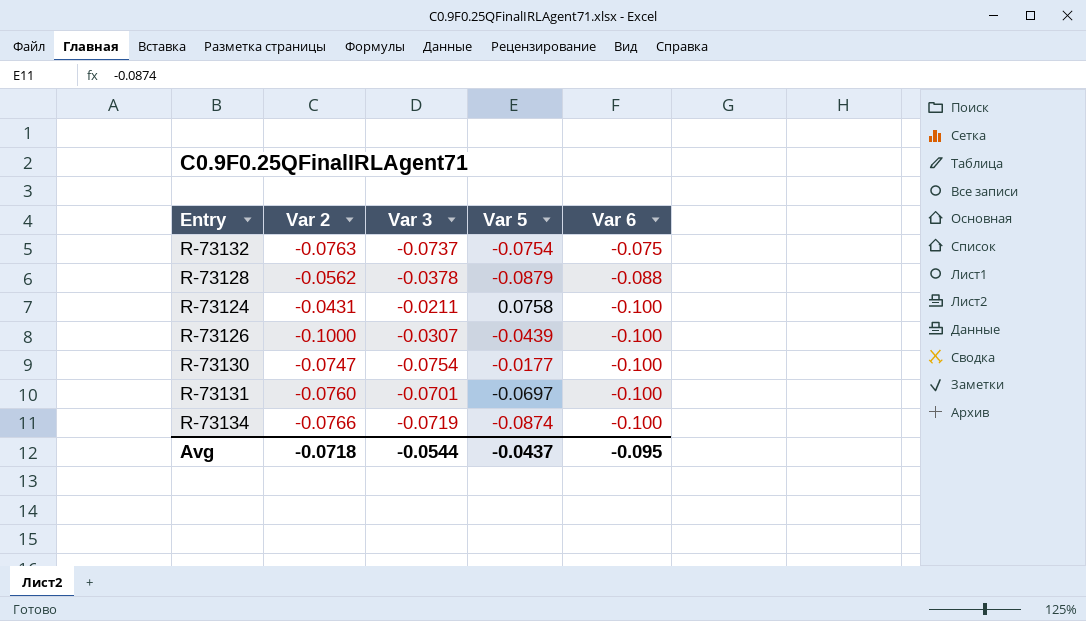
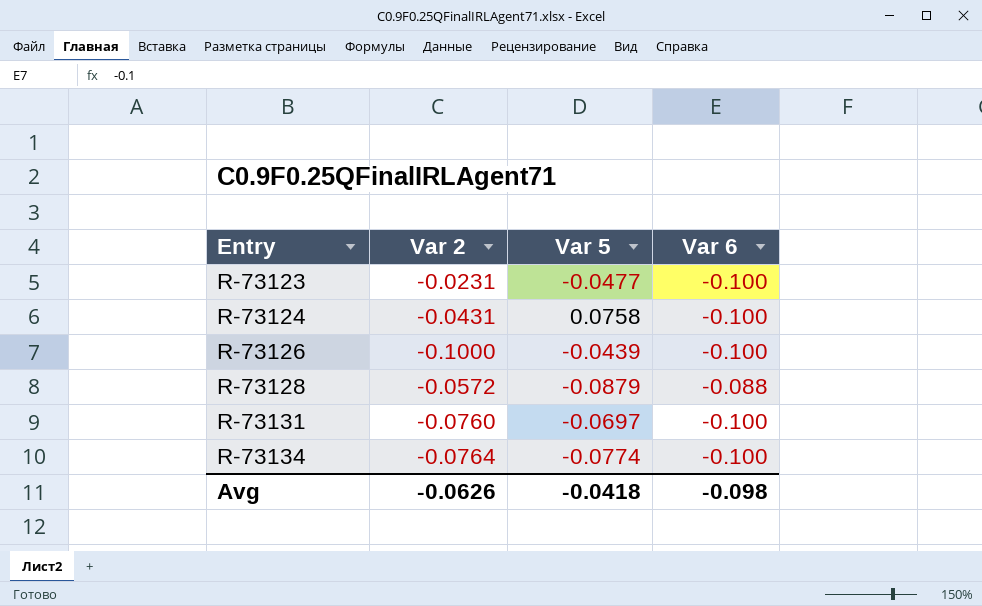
row order: Var 6 descending -> Entry ascending
column Var 3 | position: 3 -> none
row R-73132: -0.0763 | -0.0737 | -0.0754 | -0.075 -> none
row R-73130: -0.0747 | -0.0754 | -0.0177 | -0.100 -> none
row R-73123: none -> -0.0231 | -0.0477 | -0.100
R-73128 | Var 2: -0.0562 -> -0.0572
R-73134 | Var 2: -0.0766 -> -0.0764
R-73134 | Var 5: -0.0874 -> -0.0774
Avg | Var 2: -0.0718 -> -0.0626
Avg | Var 5: -0.0437 -> -0.0418
Avg | Var 6: -0.095 -> -0.098

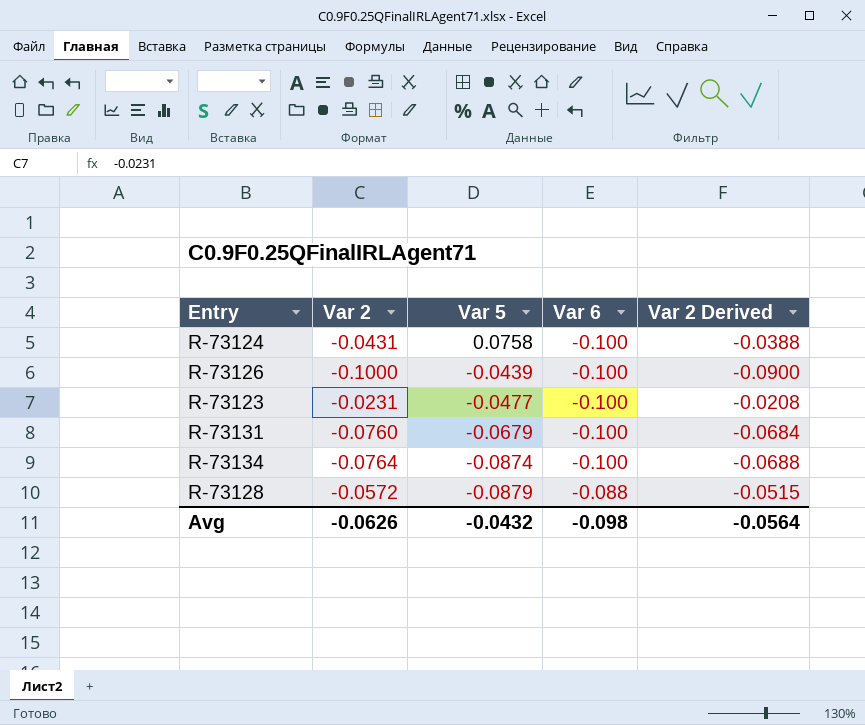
row order: Entry ascending -> Var 5 descending
column Var 2 Derived | formula: none -> [Var 2] * 0.9
R-73131 | Var 5: -0.0697 -> -0.0679
R-73134 | Var 5: -0.0774 -> -0.0874
Avg | Var 5: -0.0418 -> -0.0432

